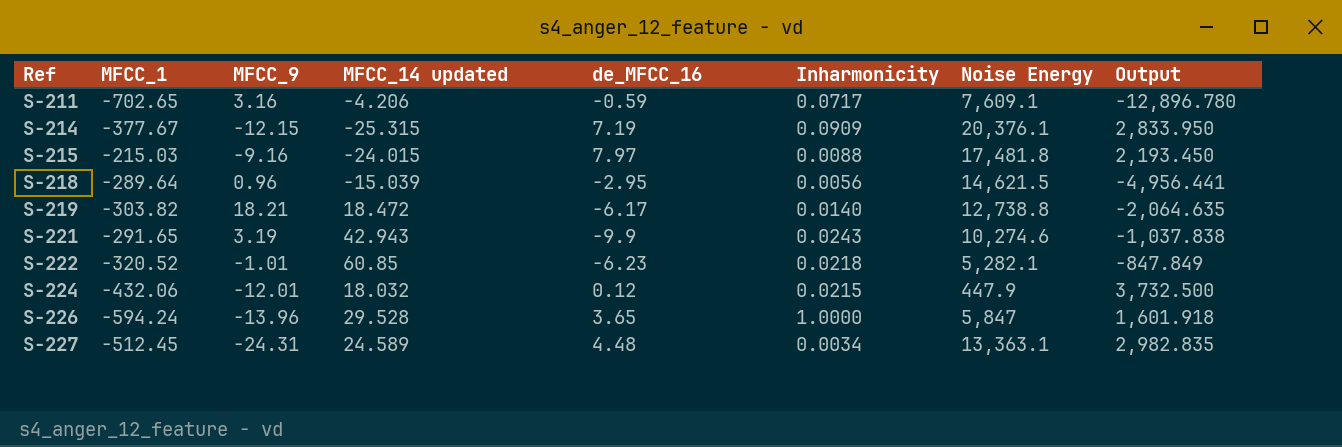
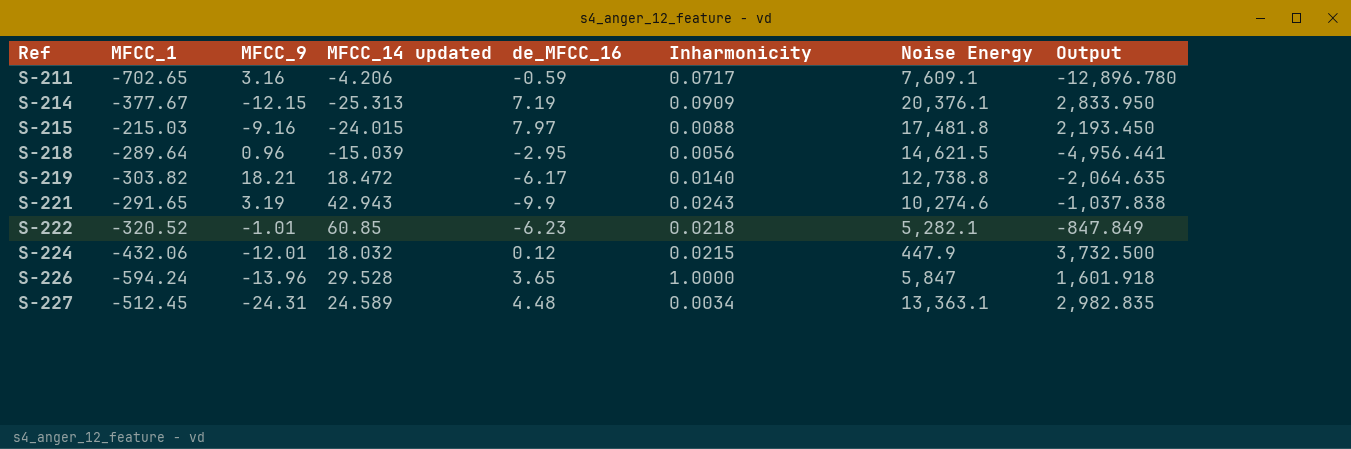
S-214 | MFCC_14 updated: -25.315 -> -25.313

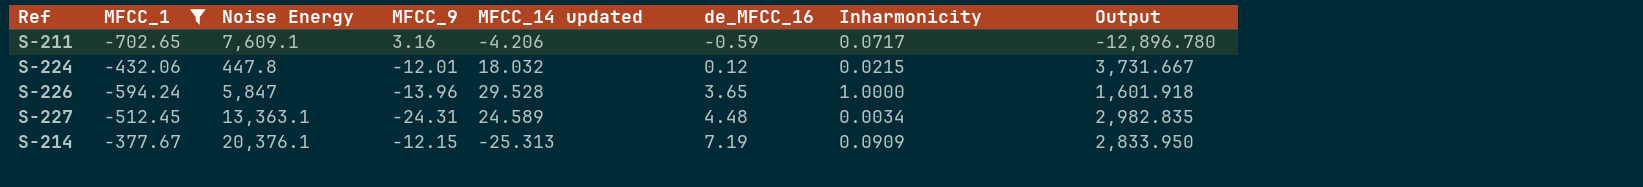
filter: none -> MFCC_1 <= -377.67
row order: Ref ascending -> de_MFCC_16 ascending
column Noise Energy | position: 7 -> 3
S-224 | Noise Energy: 447.9 -> 447.8
S-224 | Output: 3,732.500 -> 3,731.667

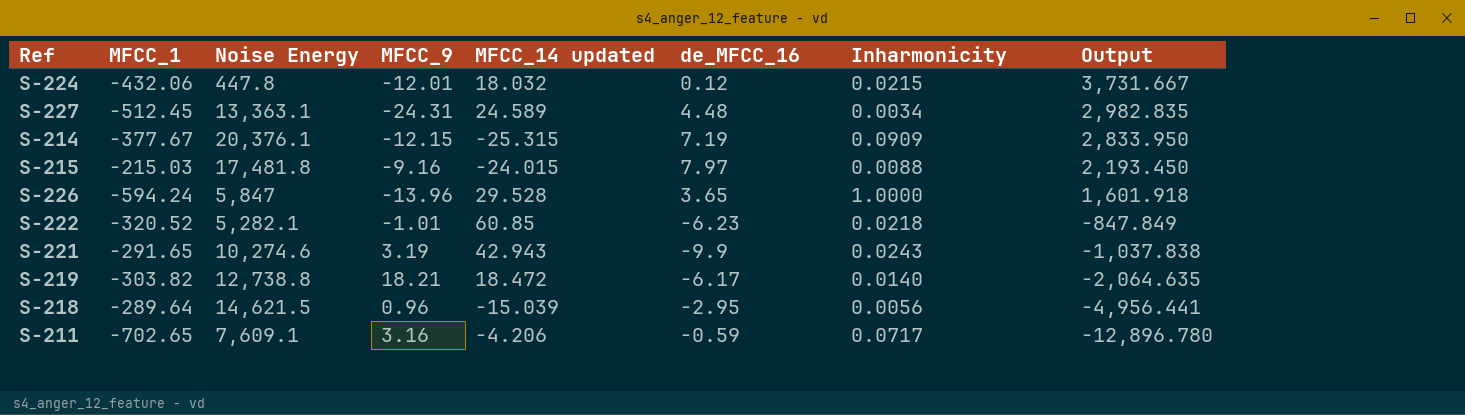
filter: MFCC_1 <= -377.67 -> none
row order: de_MFCC_16 ascending -> Output descending
S-214 | MFCC_14 updated: -25.313 -> -25.315

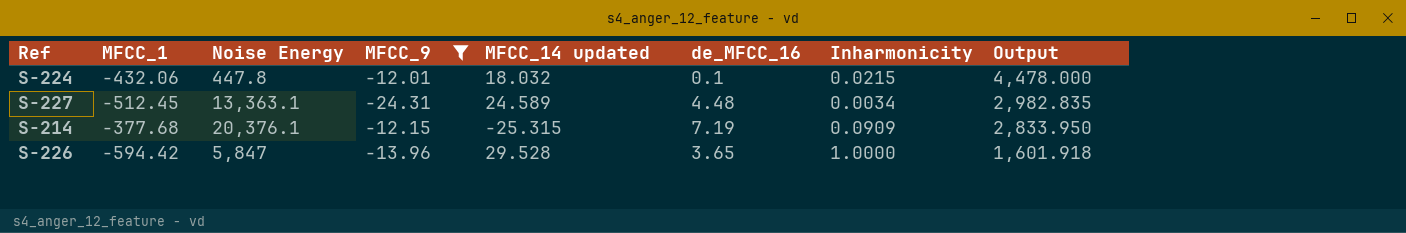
filter: none -> MFCC_9 <= -12.01
S-224 | de_MFCC_16: 0.12 -> 0.1
S-224 | Output: 3,731.667 -> 4,478.000
S-214 | MFCC_1: -377.67 -> -377.68
S-226 | MFCC_1: -594.24 -> -594.42

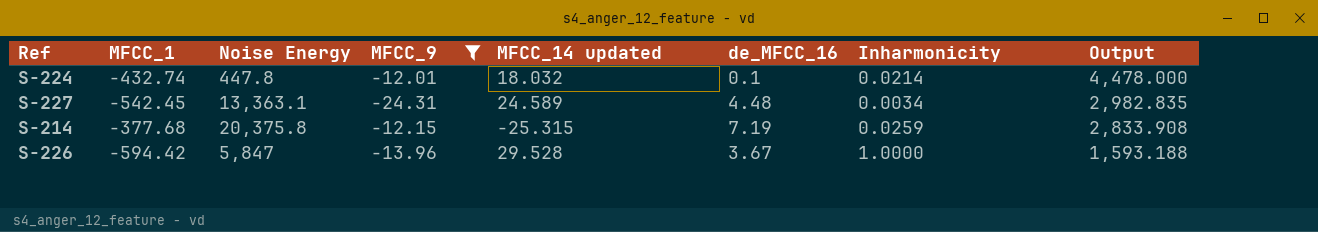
S-224 | MFCC_1: -432.06 -> -432.74
S-224 | Inharmonicity: 0.0215 -> 0.0214
S-227 | MFCC_1: -512.45 -> -542.45
S-214 | Noise Energy: 20,376.1 -> 20,375.8
S-214 | Inharmonicity: 0.0909 -> 0.0259
S-214 | Output: 2,833.950 -> 2,833.908
S-226 | de_MFCC_16: 3.65 -> 3.67
S-226 | Output: 1,601.918 -> 1,593.188

